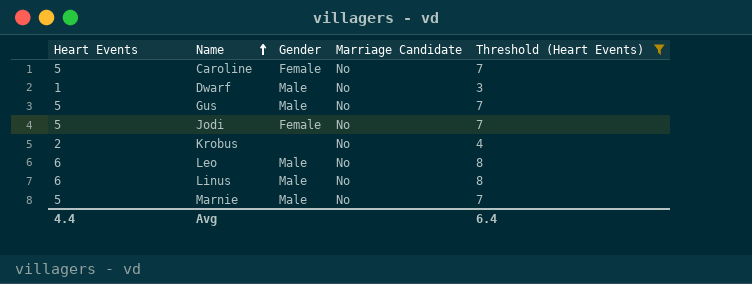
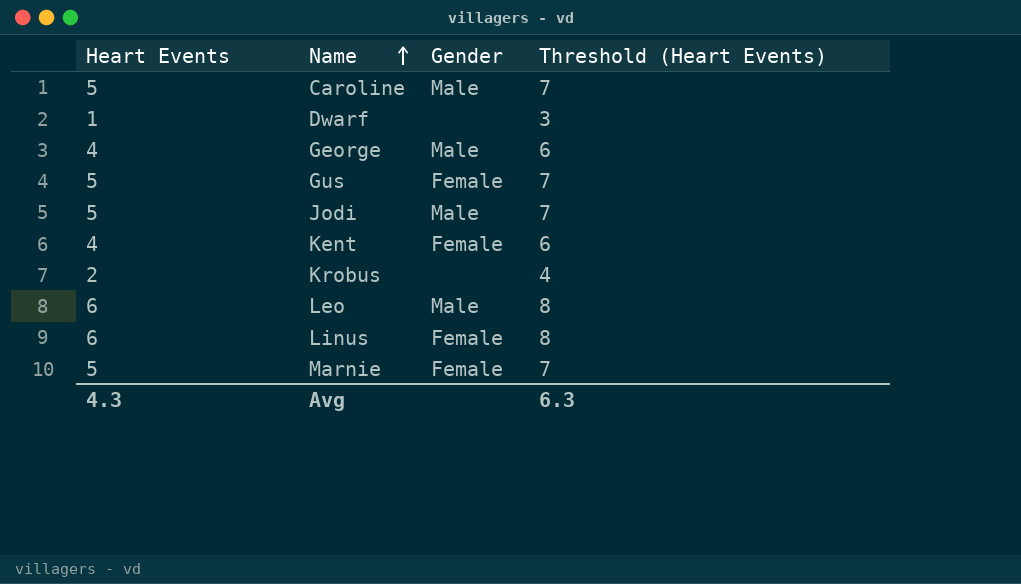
filter: Threshold (Heart Events) != 6 -> none
column Marriage Candidate | position: 4 -> none
Caroline | Gender: Female -> Male
Dwarf | Gender: Male -> none
Gus | Gender: Male -> Female
Jodi | Gender: Female -> Male
Linus | Gender: Male -> Female
Marnie | Gender: Male -> Female
Avg | Heart Events: 4.4 -> 4.3
Avg | Threshold (Heart Events): 6.4 -> 6.3

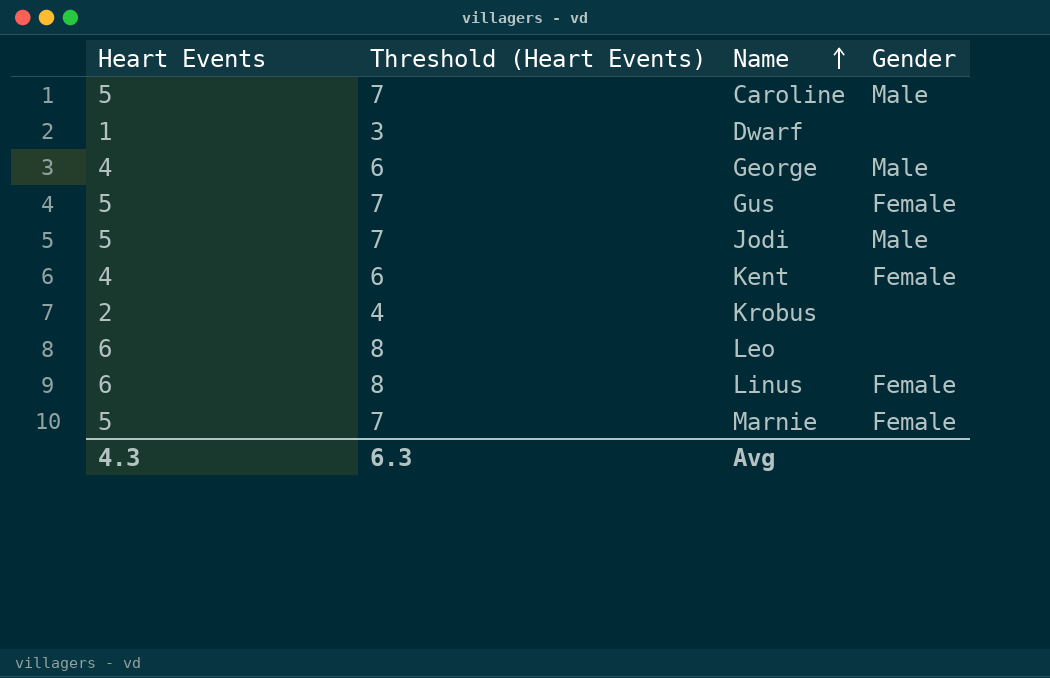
column Threshold (Heart Events) | position: 4 -> 2
Leo | Gender: Male -> none

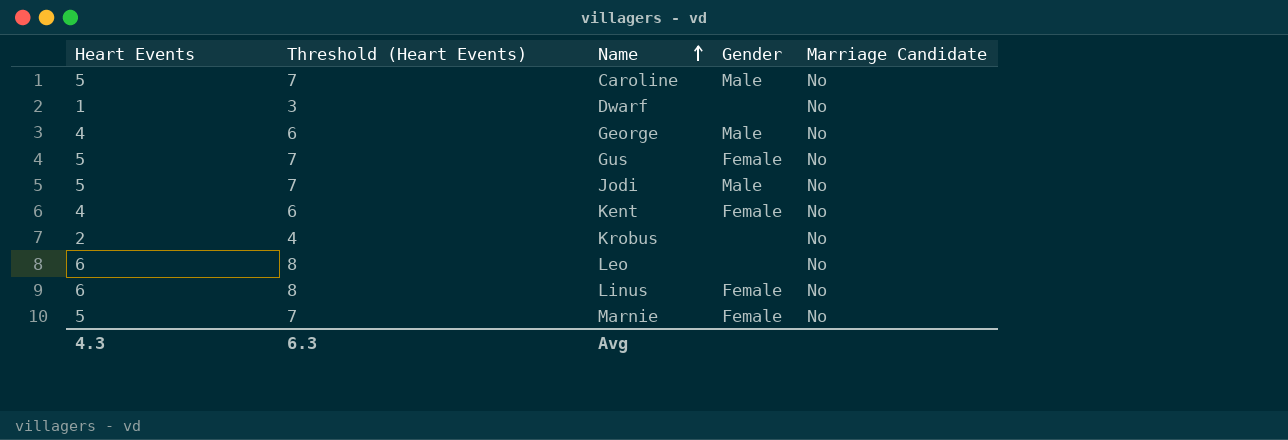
column Marriage Candidate | position: none -> 5

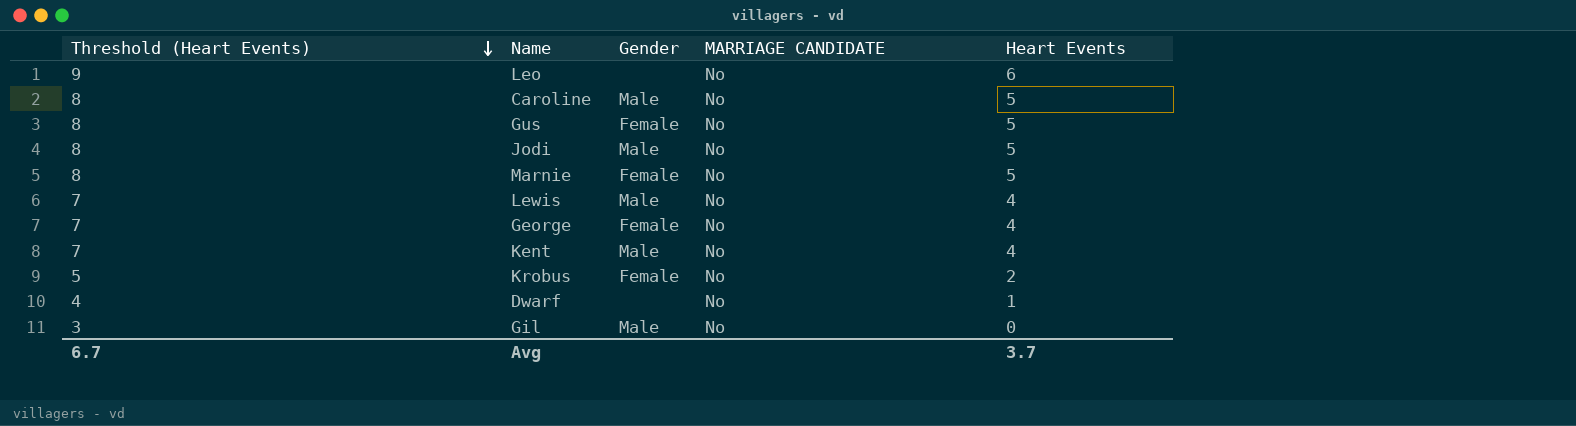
row order: Name ascending -> Threshold (Heart Events) descending
column Threshold (Heart Events) | formula: [Heart Events] + 2 -> [Heart Events] + 3
column name: Marriage Candidate -> MARRIAGE CANDIDATE
column Heart Events | position: 1 -> 5
row Linus: 6 | 8 | Female | No -> none
row Lewis: none -> 7 | Male | No | 4
George | Gender: Male -> Female
Kent | Gender: Female -> Male
Krobus | Gender: none -> Female
row Gil: none -> 3 | Male | No | 0
Avg | Threshold (Heart Events): 6.3 -> 6.7
Avg | Heart Events: 4.3 -> 3.7

